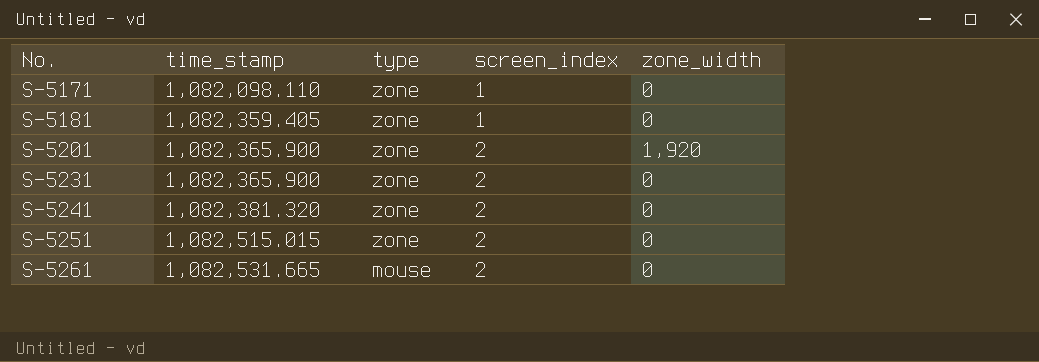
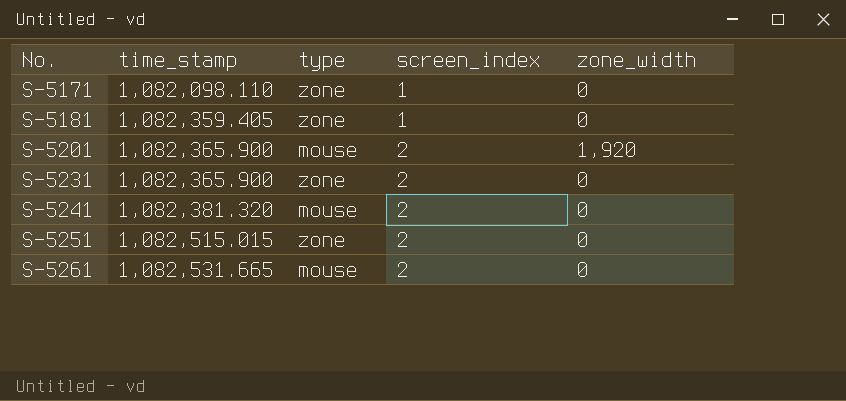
S-5201 | type: zone -> mouse
S-5241 | type: zone -> mouse

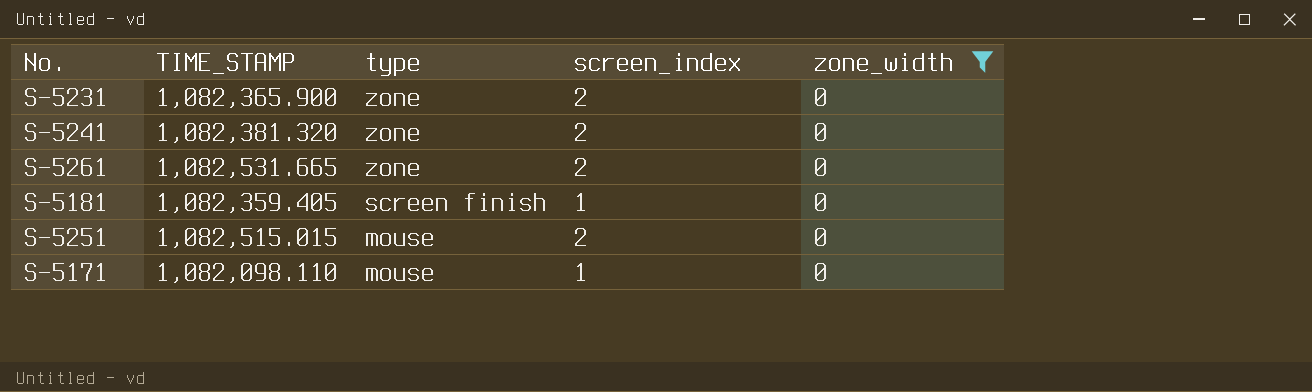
filter: none -> zone_width = 0
row order: No. ascending -> type descending
column name: time_stamp -> TIME_STAMP
S-5241 | type: mouse -> zone
S-5261 | type: mouse -> zone
S-5181 | type: zone -> screen finish
S-5251 | type: zone -> mouse
S-5171 | type: zone -> mouse

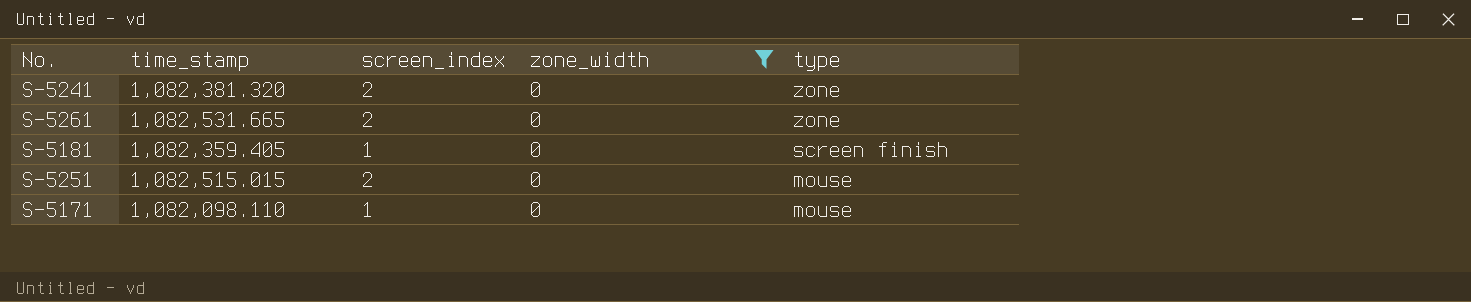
column name: TIME_STAMP -> time_stamp
column type | position: 3 -> 5
row S-5231: 1,082,365.900 | zone | 2 | 0 -> none

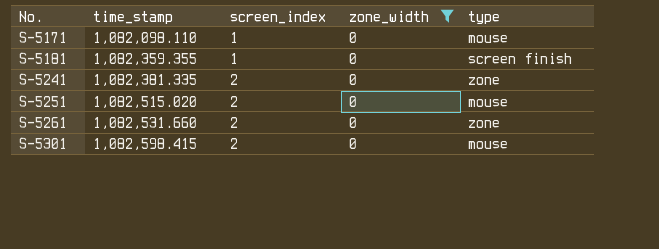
row order: type descending -> No. ascending
S-5181 | time_stamp: 1,082,359.405 -> 1,082,359.355
S-5241 | time_stamp: 1,082,381.320 -> 1,082,381.335
S-5251 | time_stamp: 1,082,515.015 -> 1,082,515.020
S-5261 | time_stamp: 1,082,531.665 -> 1,082,531.660
row S-5301: none -> 1,082,598.415 | 2 | 0 | mouse

